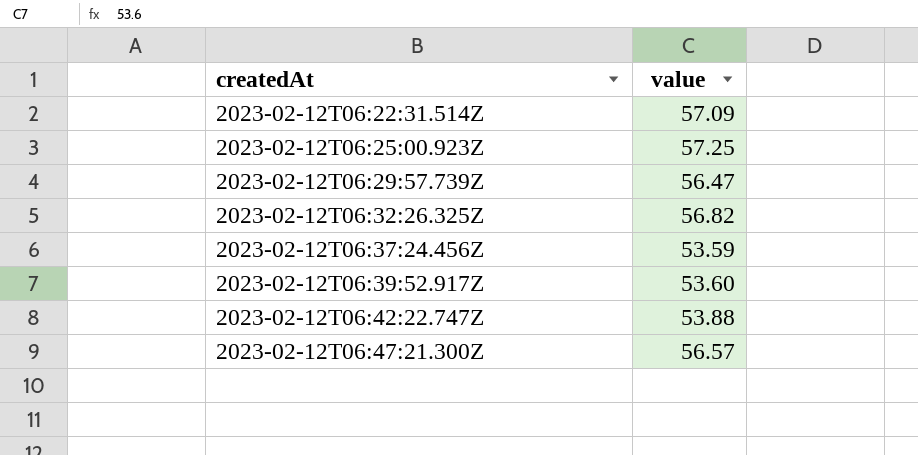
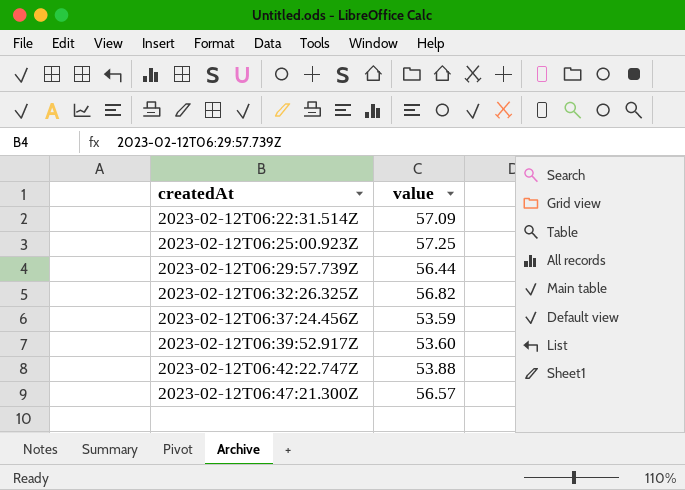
2023-02-12T06:29:57.739Z | value: 56.47 -> 56.44

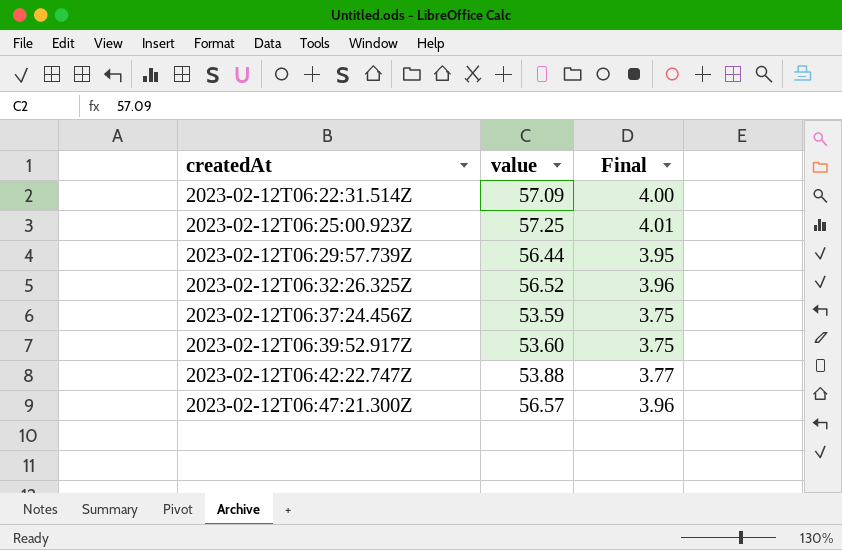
column Final | formula: none -> [value] * 0.07
2023-02-12T06:32:26.325Z | value: 56.82 -> 56.52

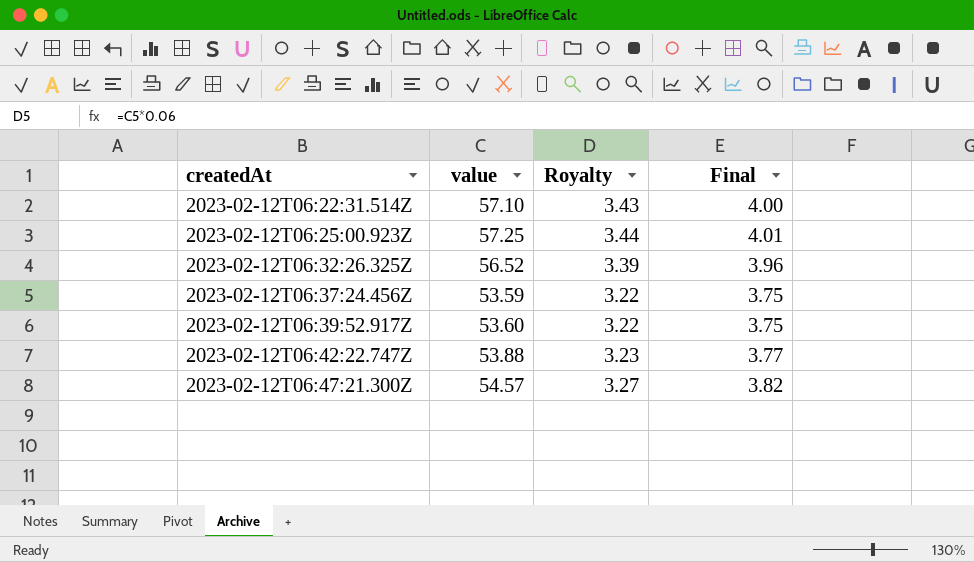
column Royalty | formula: none -> [value] * 0.06
row 2023-02-12T06:29:57.739Z: 56.44 | 3.95 -> none
2023-02-12T06:22:31.514Z | value: 57.09 -> 57.10
2023-02-12T06:47:21.300Z | value: 56.57 -> 54.57
2023-02-12T06:47:21.300Z | Final: 3.96 -> 3.82

